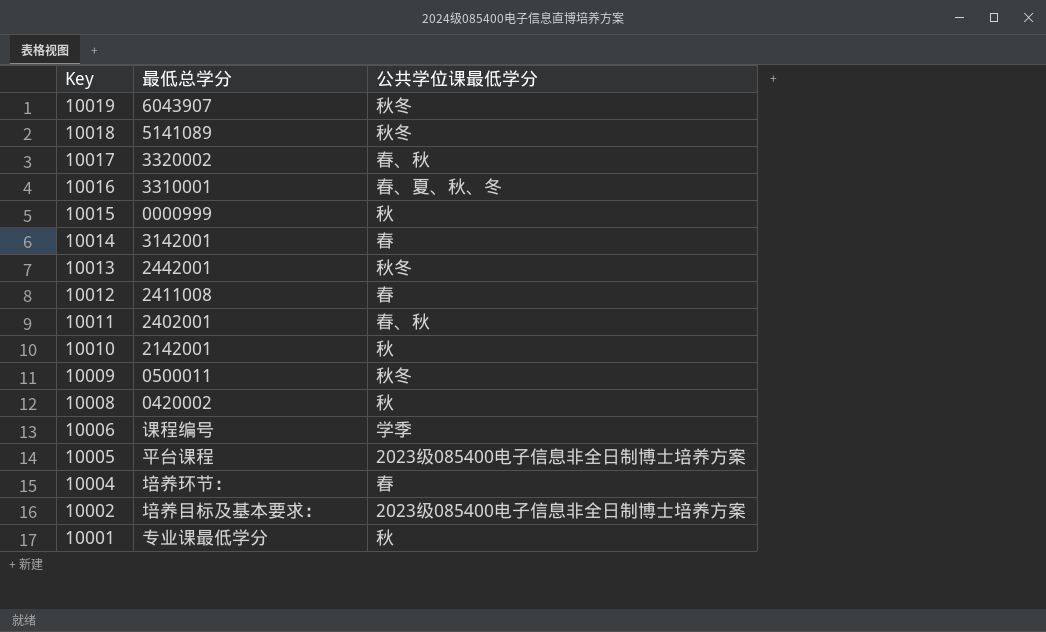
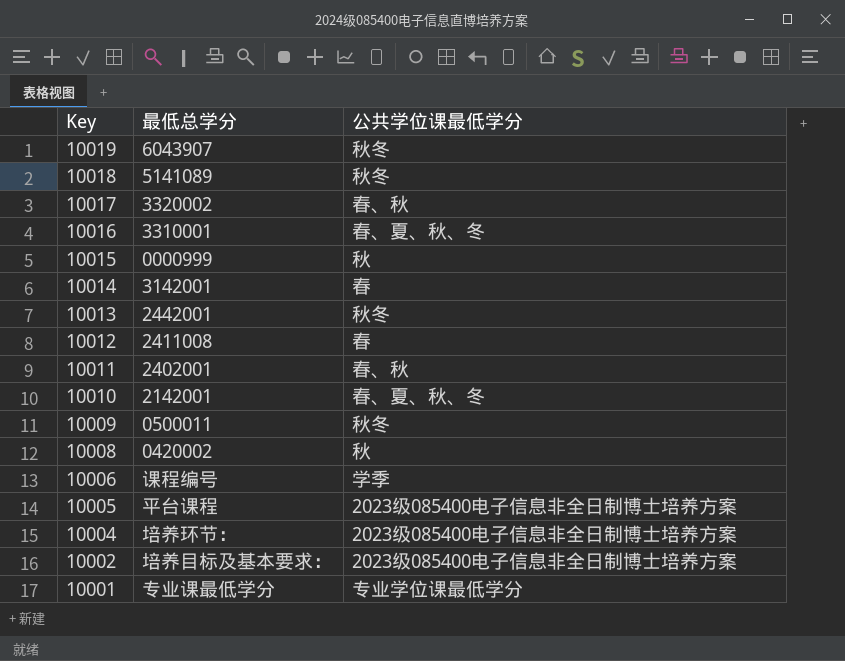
10010 | 公共学位课最低学分: 秋 -> 春、夏、秋、冬
10004 | 公共学位课最低学分: 春 -> 2023级085400电子信息非全日制博士培养方案
10001 | 公共学位课最低学分: 秋 -> 专业学位课最低学分

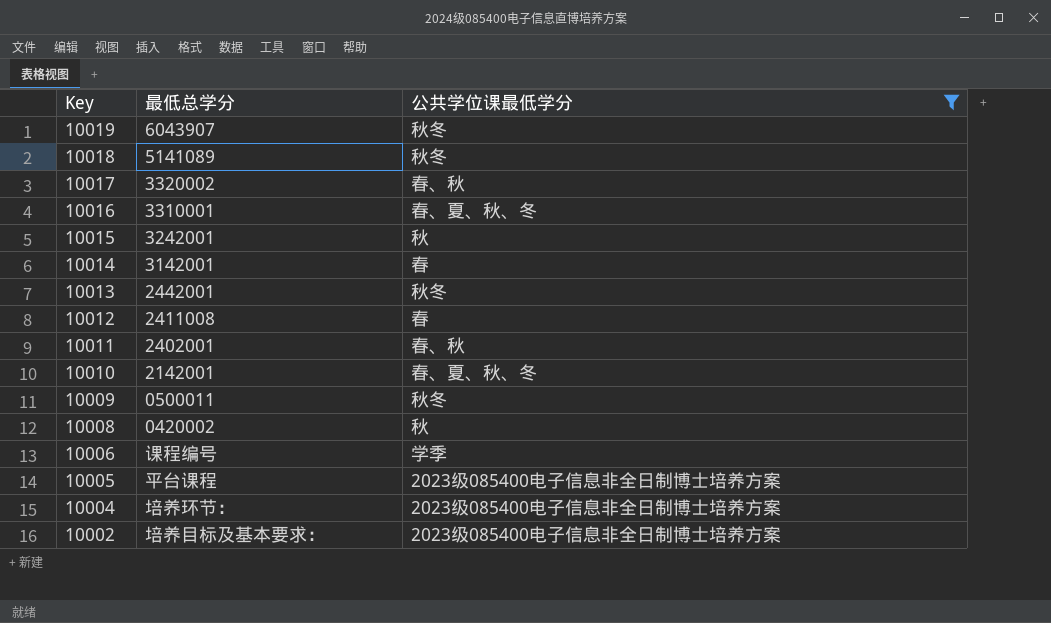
filter: none -> 公共学位课最低学分 != 专业学位课最低学分
10015 | 最低总学分: 0000999 -> 3242001

